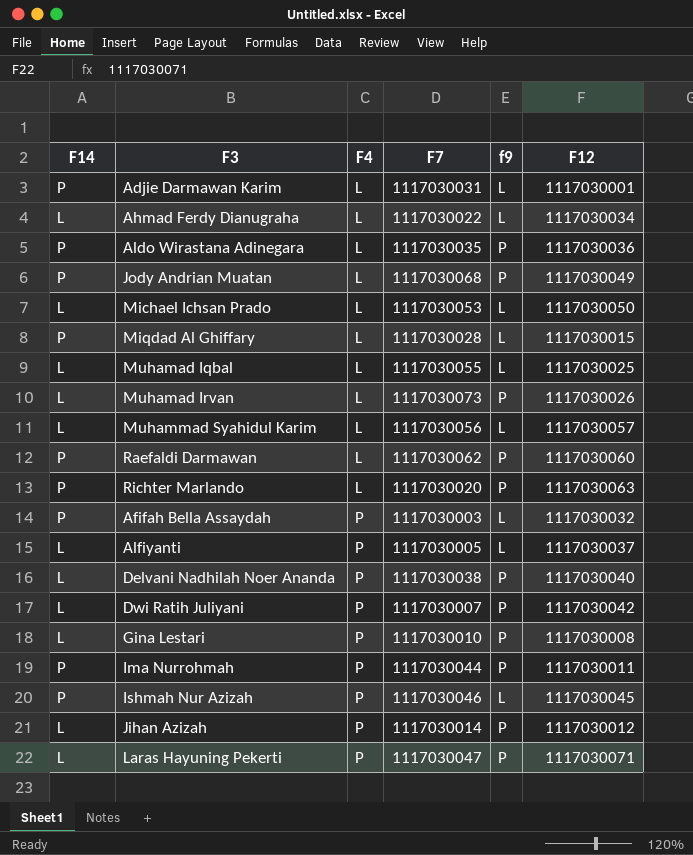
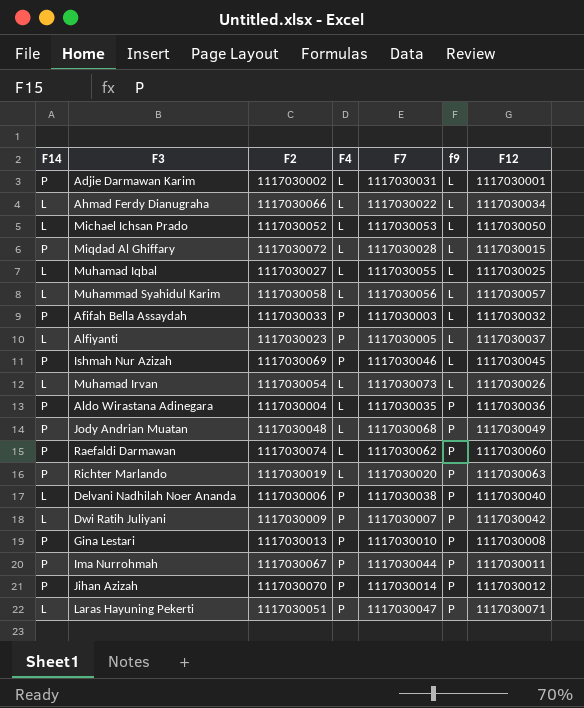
row order: F4 ascending -> f9 ascending
column F2 | position: none -> 3
Muhamad Irvan | f9: P -> L
Gina Lestari | F14: L -> P
Jihan Azizah | F14: L -> P

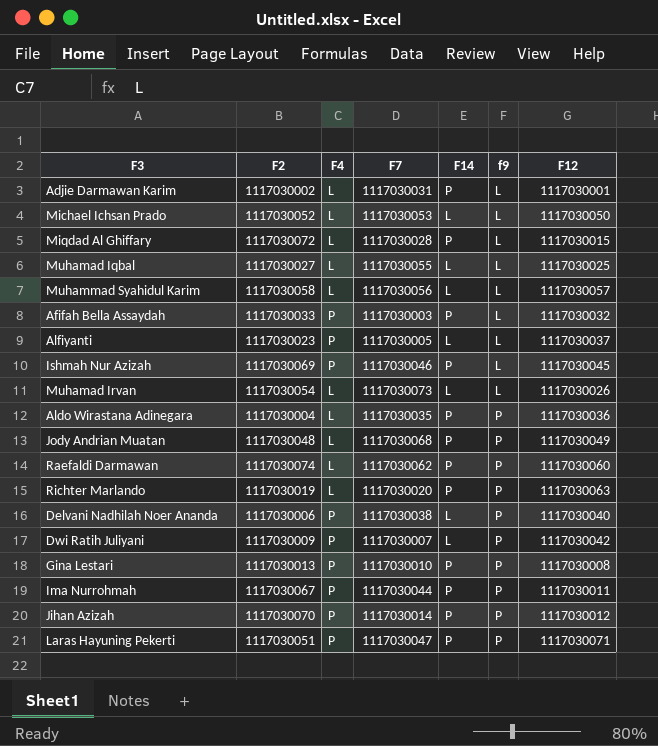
column F14 | position: 1 -> 5
row Ahmad Ferdy Dianugraha: L | 1117030066 | L | 1117030022 | L | 1117030034 -> none
Laras Hayuning Pekerti | F14: L -> P

